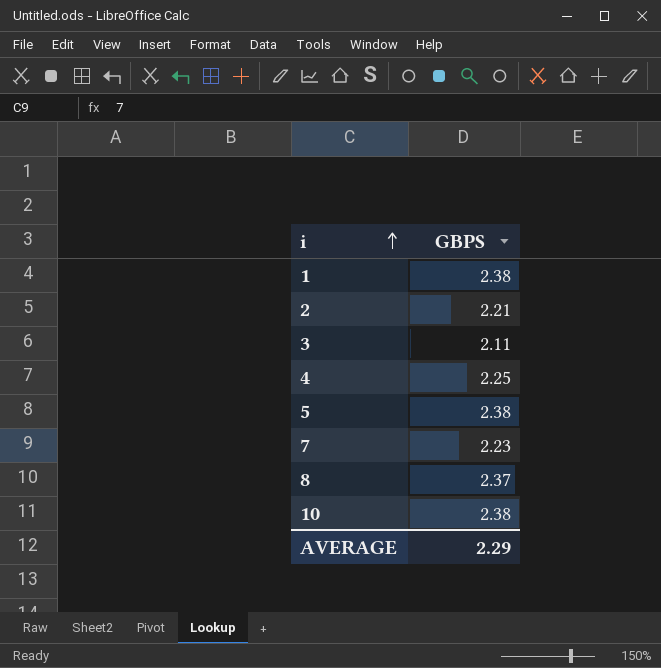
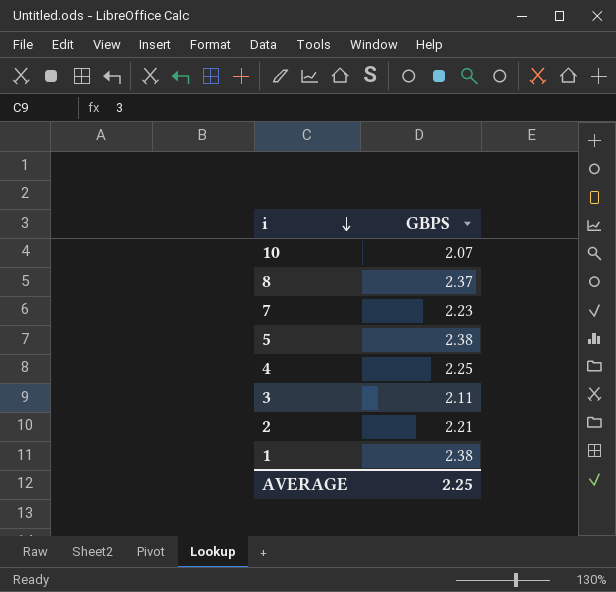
row order: i ascending -> i descending
10 | GBPS: 2.38 -> 2.07
AVERAGE | GBPS: 2.29 -> 2.25

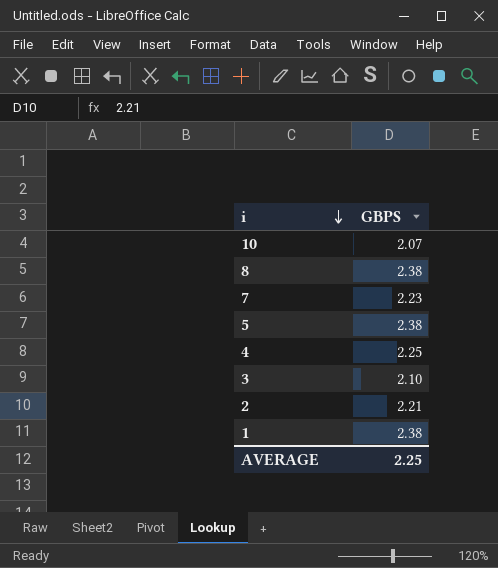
8 | GBPS: 2.37 -> 2.38
3 | GBPS: 2.11 -> 2.10

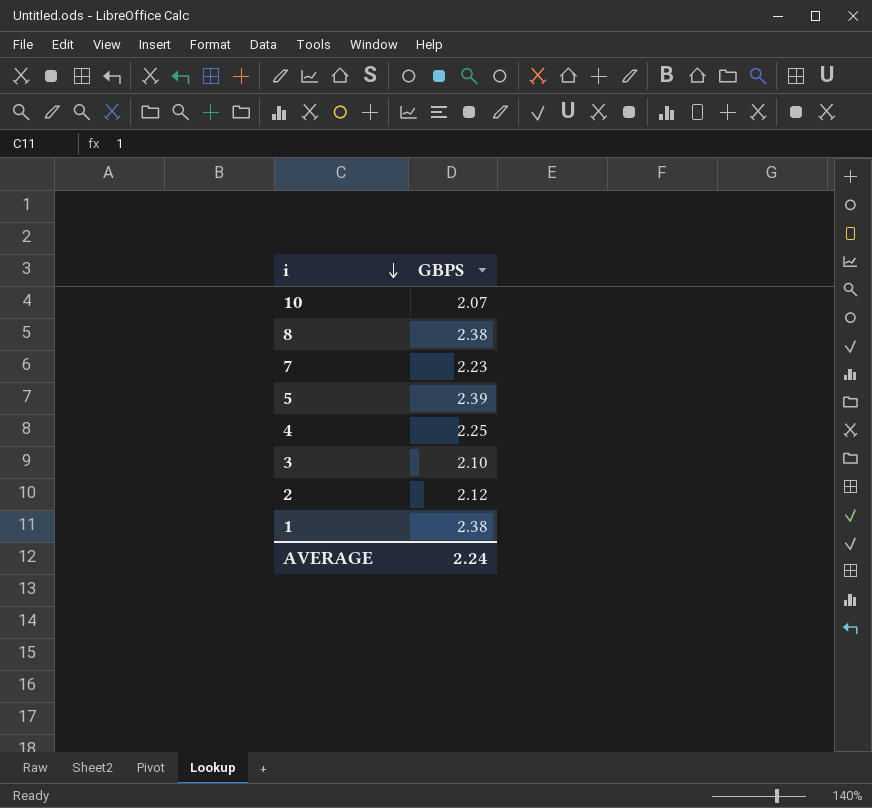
5 | GBPS: 2.38 -> 2.39
2 | GBPS: 2.21 -> 2.12
AVERAGE | GBPS: 2.25 -> 2.24

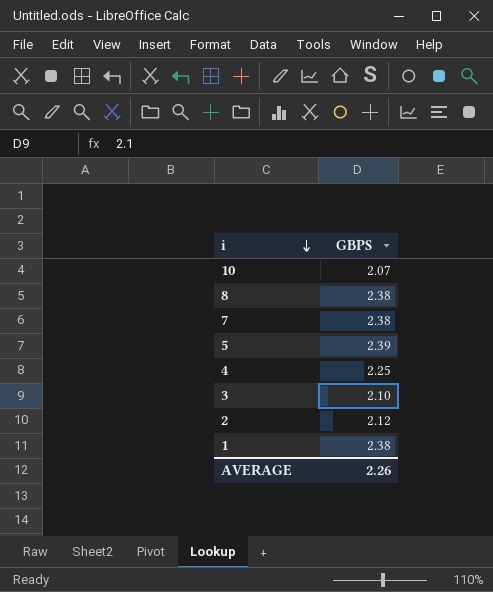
7 | GBPS: 2.23 -> 2.38
AVERAGE | GBPS: 2.24 -> 2.26

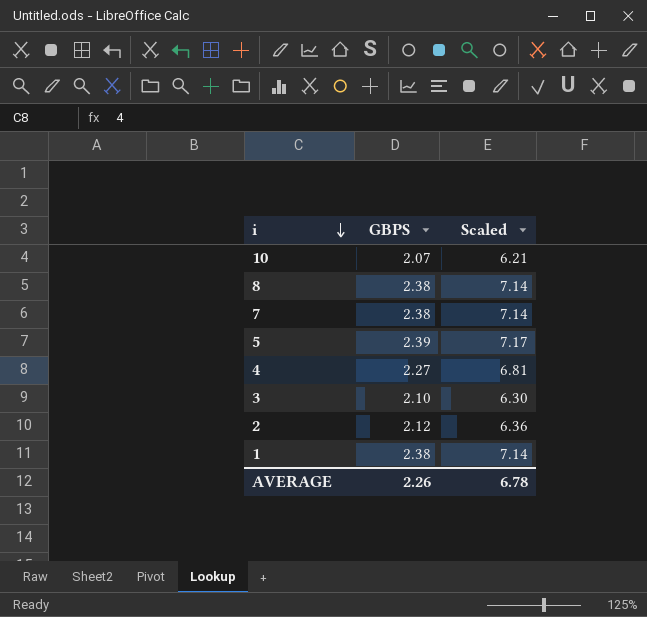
column Scaled | formula: none -> [GBPS] * 3
4 | GBPS: 2.25 -> 2.27

